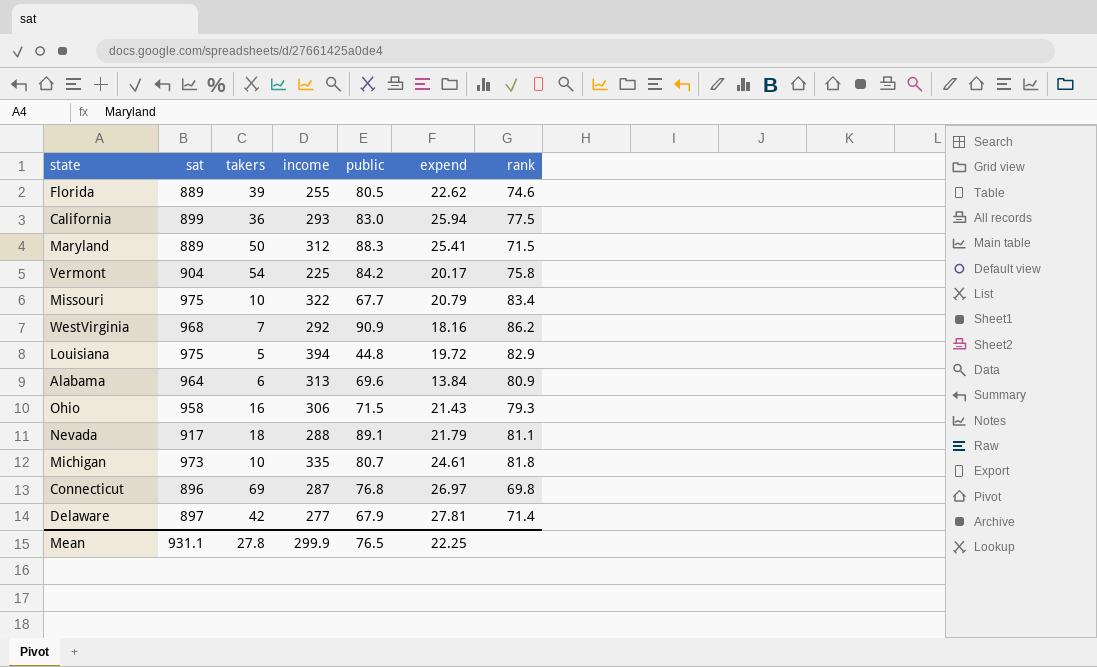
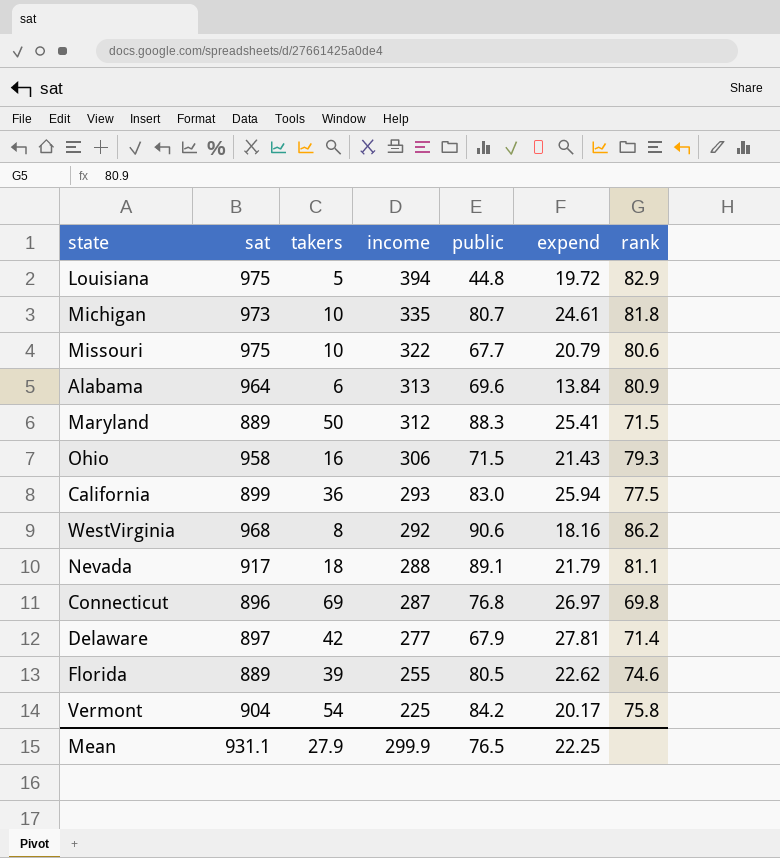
row order: none -> income descending
Missouri | rank: 83.4 -> 80.6
WestVirginia | takers: 7 -> 8
WestVirginia | public: 90.9 -> 90.6
Mean | takers: 27.8 -> 27.9

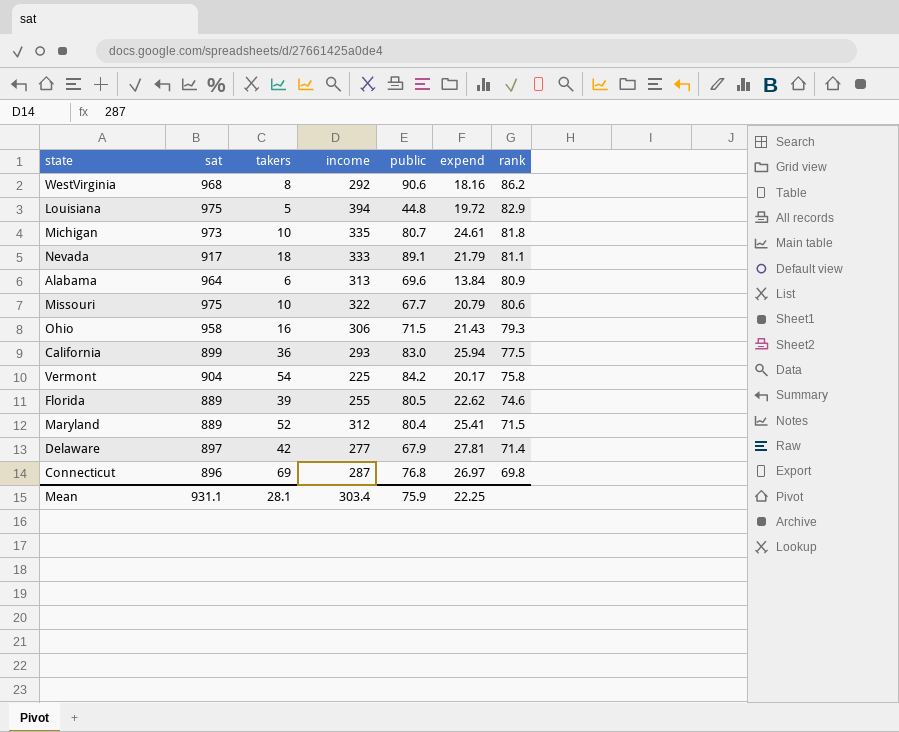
row order: income descending -> rank descending
Nevada | income: 288 -> 333
Maryland | takers: 50 -> 52
Maryland | public: 88.3 -> 80.4
Mean | takers: 27.9 -> 28.1
Mean | income: 299.9 -> 303.4
Mean | public: 76.5 -> 75.9

